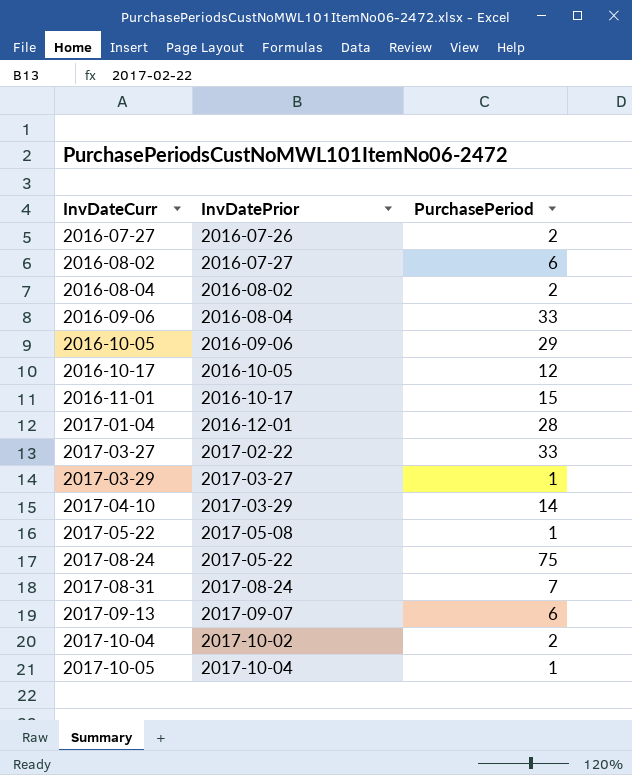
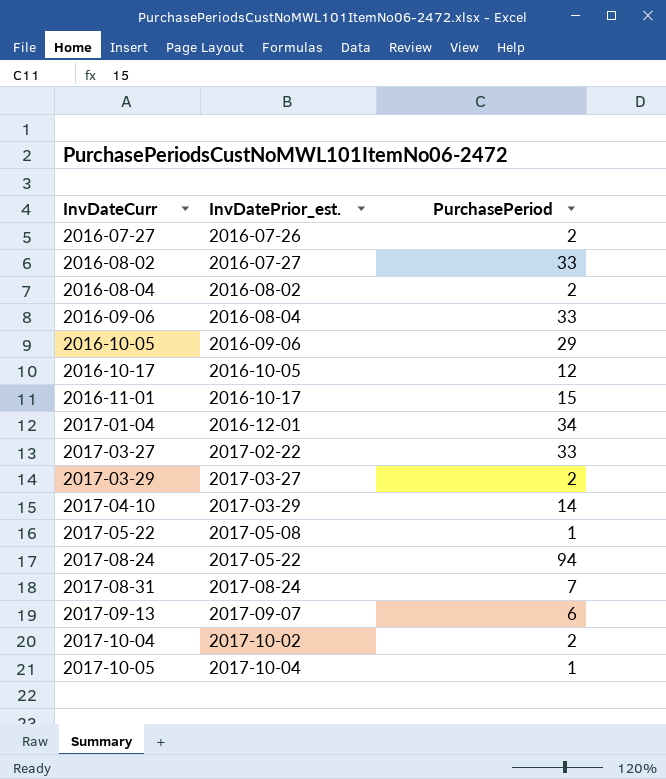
column name: InvDatePrior -> InvDatePrior_est.
2016-08-02 | PurchasePeriod: 6 -> 33
2017-01-04 | PurchasePeriod: 28 -> 34
2017-03-29 | PurchasePeriod: 1 -> 2
2017-08-24 | PurchasePeriod: 75 -> 94

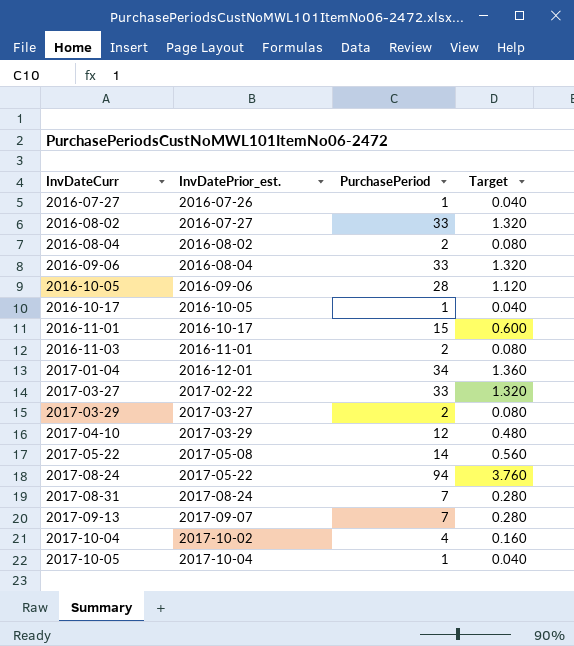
column Target | formula: none -> [PurchasePeriod] * 0.04
2016-07-27 | PurchasePeriod: 2 -> 1
2016-10-05 | PurchasePeriod: 29 -> 28
2016-10-17 | PurchasePeriod: 12 -> 1
row 2016-11-03: none -> 2016-11-01 | 2 | 0.080
2017-04-10 | PurchasePeriod: 14 -> 12
2017-05-22 | PurchasePeriod: 1 -> 14
2017-09-13 | PurchasePeriod: 6 -> 7
2017-10-04 | PurchasePeriod: 2 -> 4

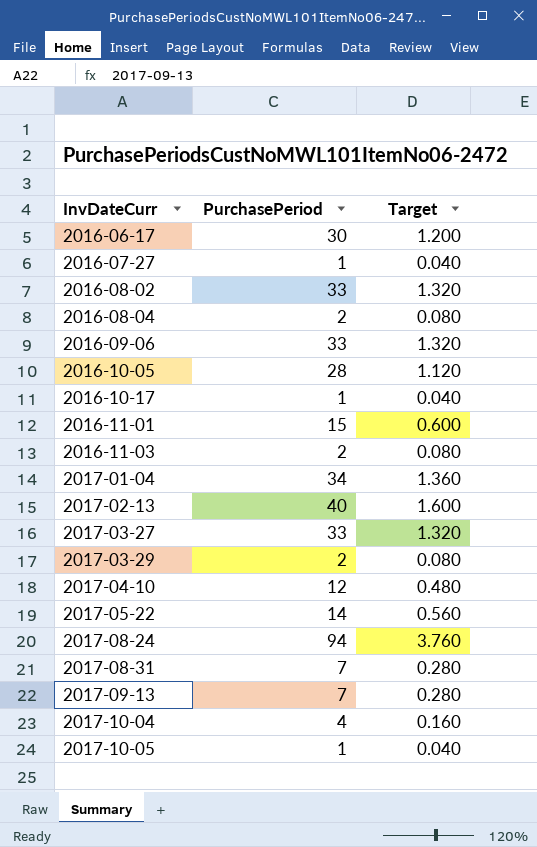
column InvDatePrior_est. | position: 2 -> none
row 2016-06-17: none -> 30 | 1.200
row 2017-02-13: none -> 40 | 1.600

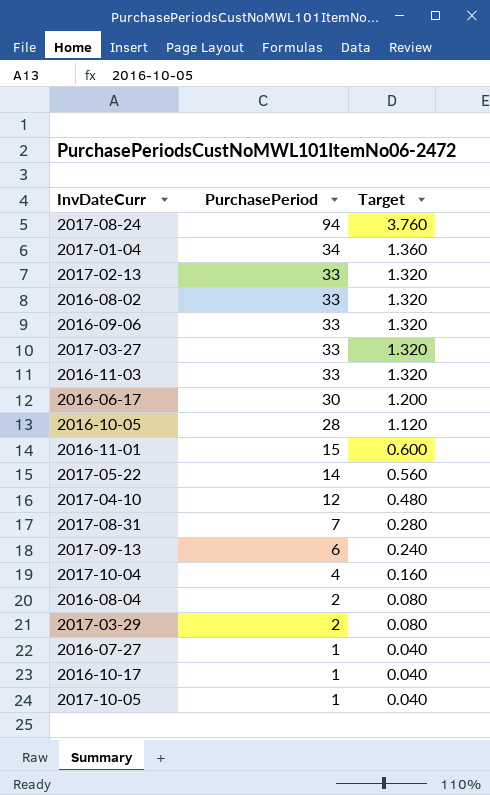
row order: InvDateCurr ascending -> PurchasePeriod descending
2017-02-13 | PurchasePeriod: 40 -> 33
2017-02-13 | Target: 1.600 -> 1.320
2016-11-03 | PurchasePeriod: 2 -> 33
2016-11-03 | Target: 0.080 -> 1.320
2017-09-13 | PurchasePeriod: 7 -> 6
2017-09-13 | Target: 0.280 -> 0.240

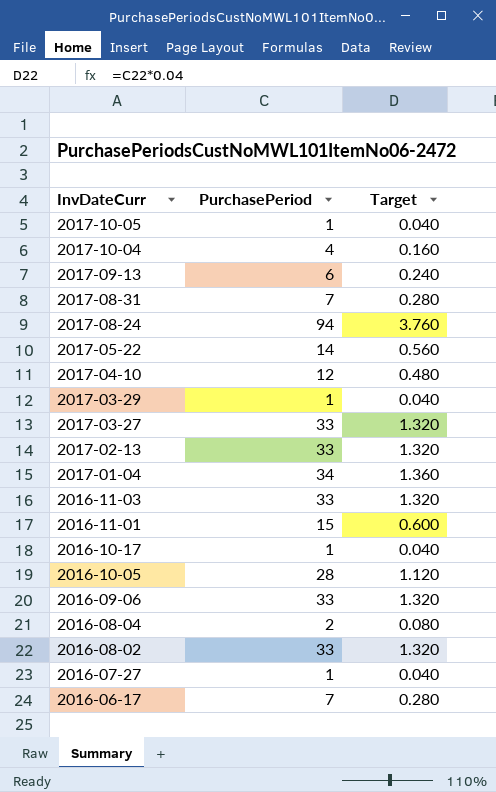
row order: PurchasePeriod descending -> InvDateCurr descending
2017-03-29 | PurchasePeriod: 2 -> 1
2017-03-29 | Target: 0.080 -> 0.040
2016-06-17 | PurchasePeriod: 30 -> 7
2016-06-17 | Target: 1.200 -> 0.280

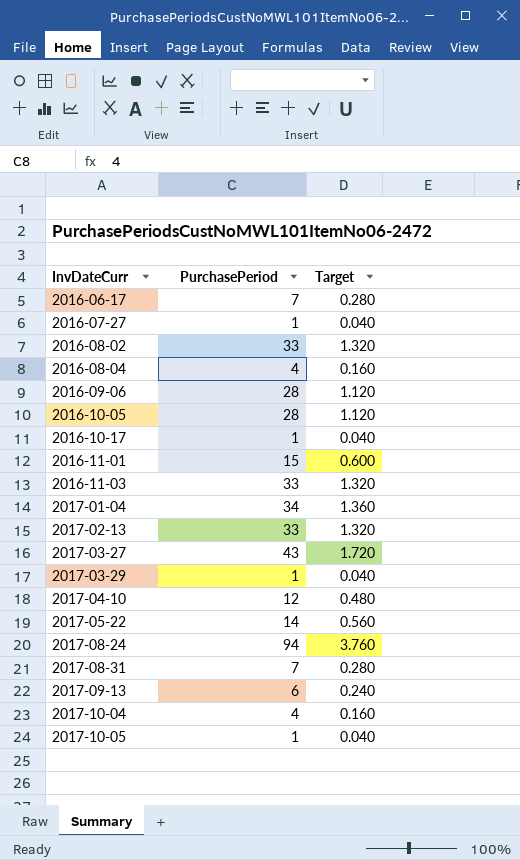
row order: InvDateCurr descending -> InvDateCurr ascending
2016-08-04 | PurchasePeriod: 2 -> 4
2016-08-04 | Target: 0.080 -> 0.160
2016-09-06 | PurchasePeriod: 33 -> 28
2016-09-06 | Target: 1.320 -> 1.120
2017-03-27 | PurchasePeriod: 33 -> 43
2017-03-27 | Target: 1.320 -> 1.720

